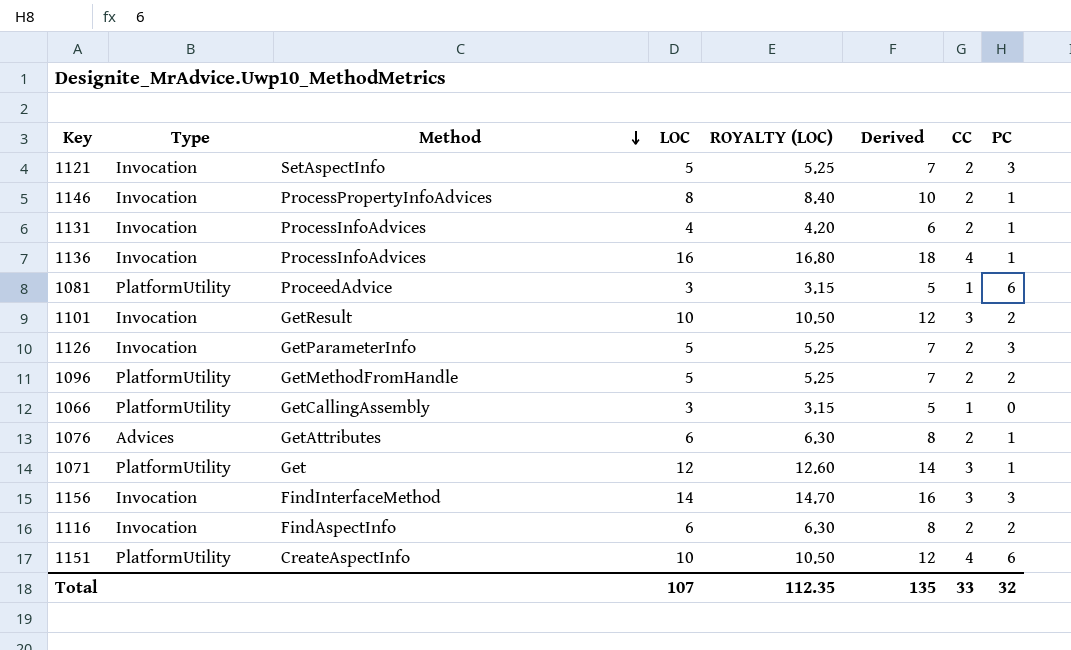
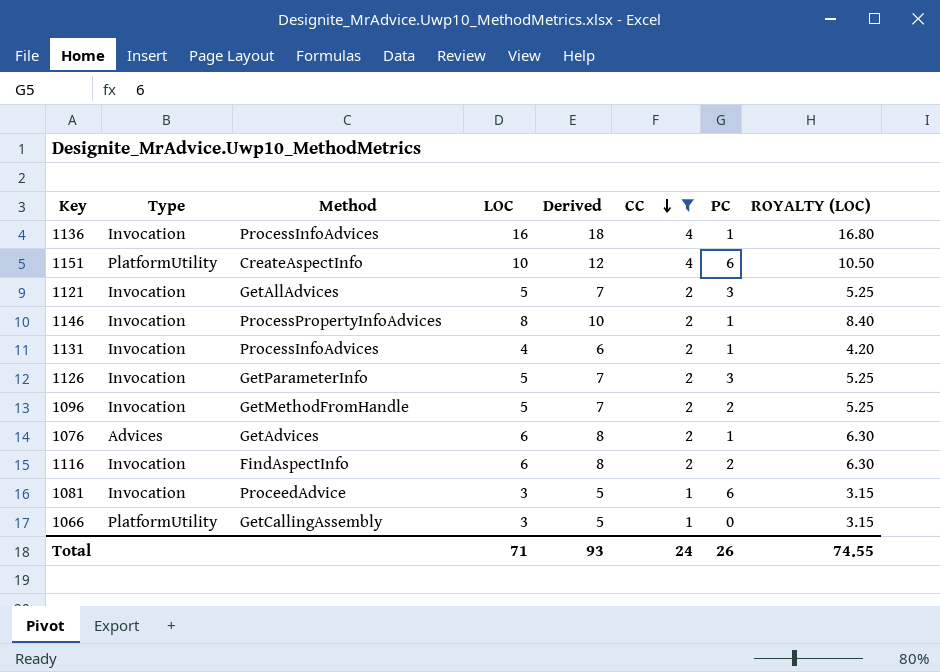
filter: none -> CC != 3
row order: Method descending -> CC descending
column ROYALTY (LOC) | position: 5 -> 8
1121 | Method: SetAspectInfo -> GetAllAdvices
1096 | Type: PlatformUtility -> Invocation
1076 | Method: GetAttributes -> GetAdvices
1081 | Type: PlatformUtility -> Invocation
Total | LOC: 107 -> 71
Total | Derived: 135 -> 93
Total | CC: 33 -> 24
Total | PC: 32 -> 26
Total | ROYALTY (LOC): 112.35 -> 74.55

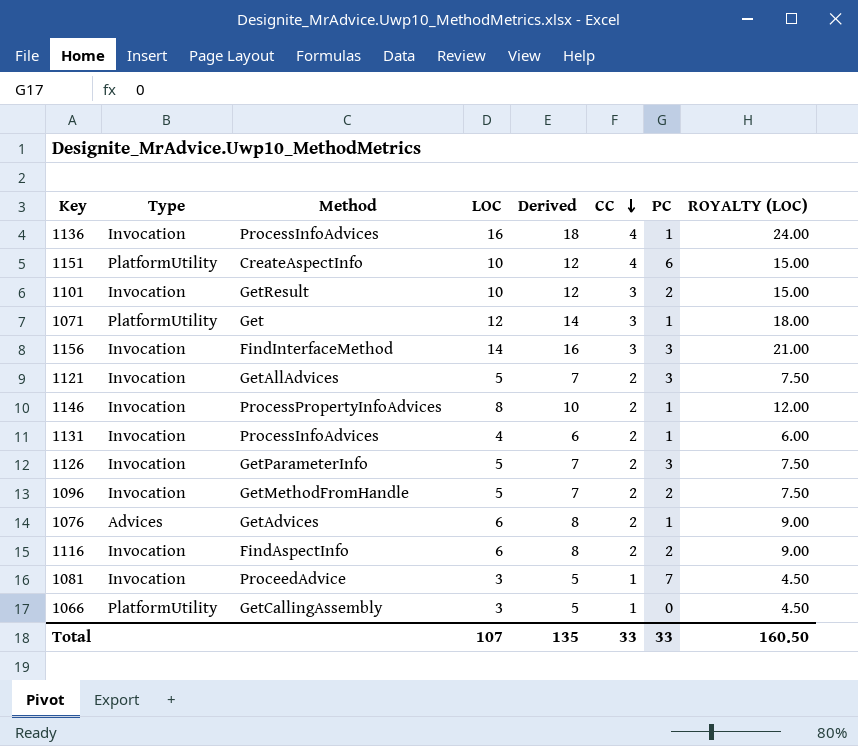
filter: CC != 3 -> none
column ROYALTY (LOC) | formula: [LOC] * 1.05 -> [LOC] * 1.5
1081 | PC: 6 -> 7
Total | LOC: 71 -> 107
Total | Derived: 93 -> 135
Total | CC: 24 -> 33
Total | PC: 26 -> 33
Total | ROYALTY (LOC): 74.55 -> 160.50

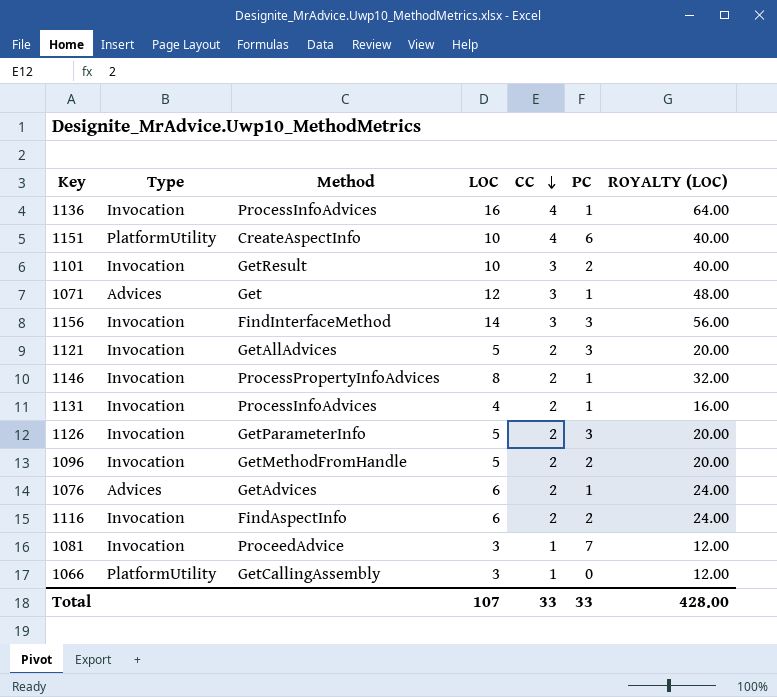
column Derived | formula: [LOC] + 2 -> none
column ROYALTY (LOC) | formula: [LOC] * 1.5 -> [LOC] * 4
1071 | Type: PlatformUtility -> Advices
Total | ROYALTY (LOC): 160.50 -> 428.00

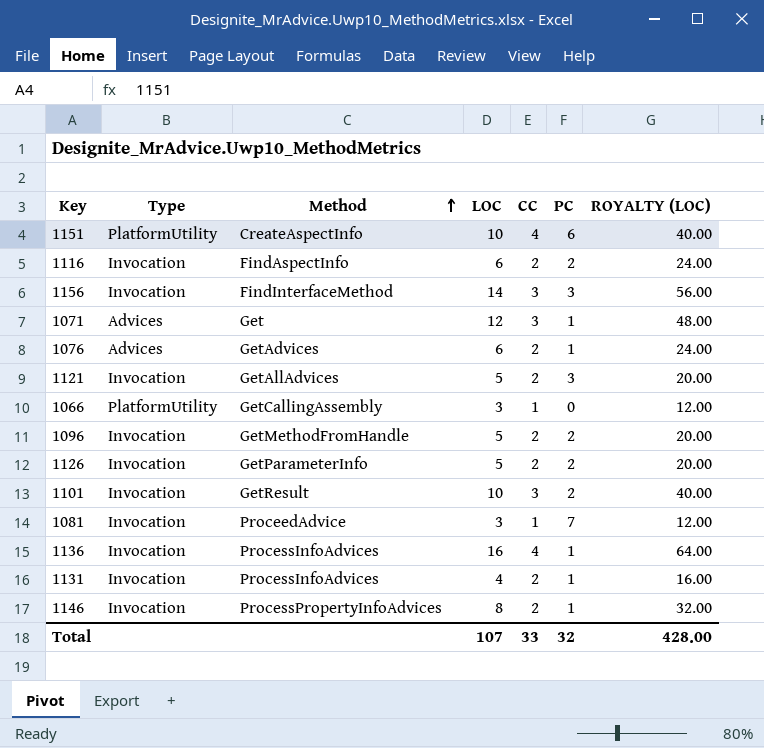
row order: CC descending -> Method ascending
1126 | PC: 3 -> 2
Total | PC: 33 -> 32

